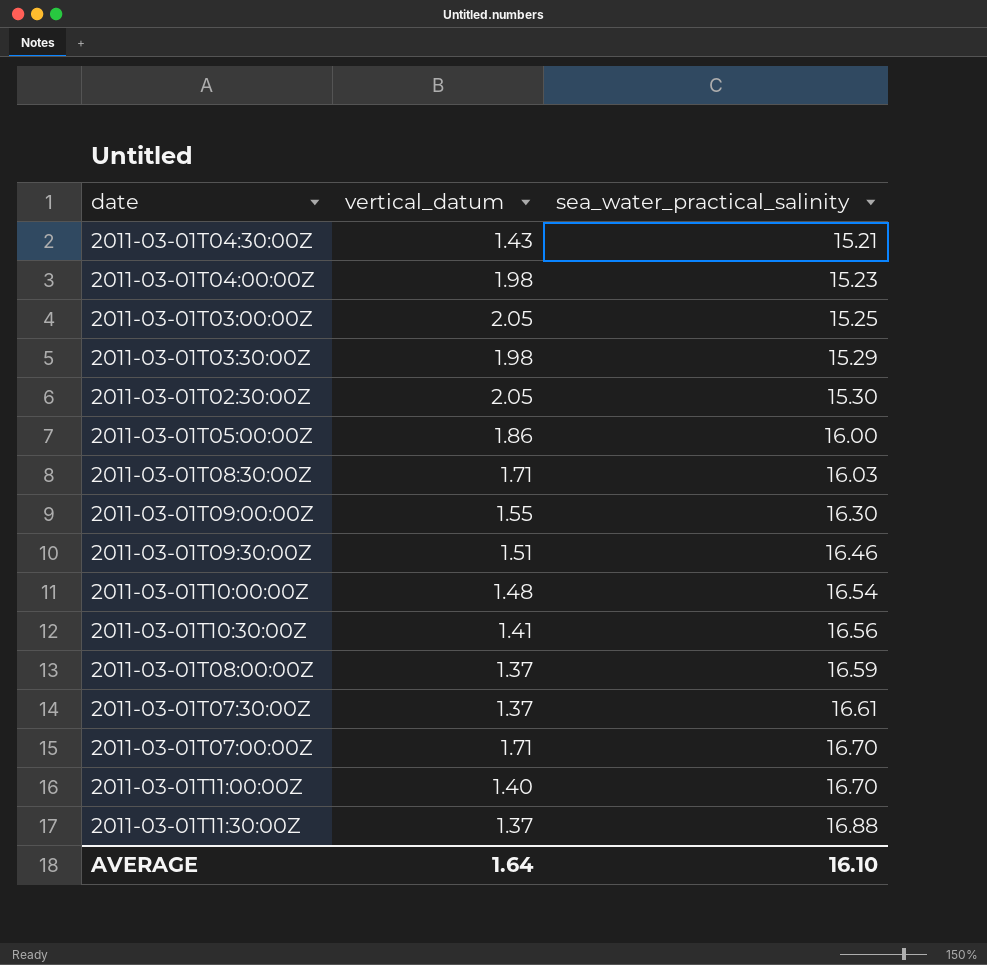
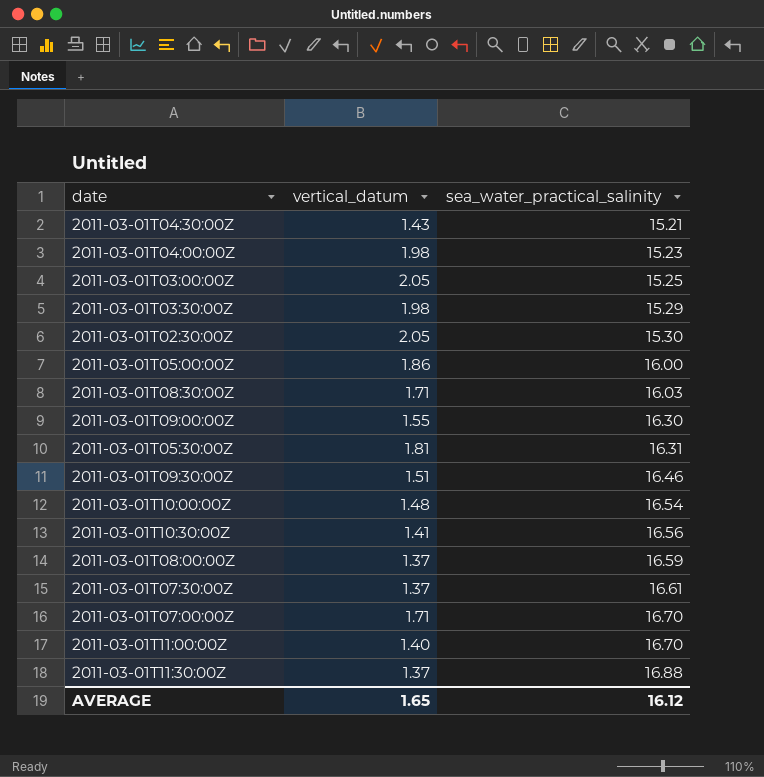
row 2011-03-01T05:30:00Z: none -> 1.81 | 16.31
AVERAGE | vertical_datum: 1.64 -> 1.65
AVERAGE | sea_water_practical_salinity: 16.10 -> 16.12

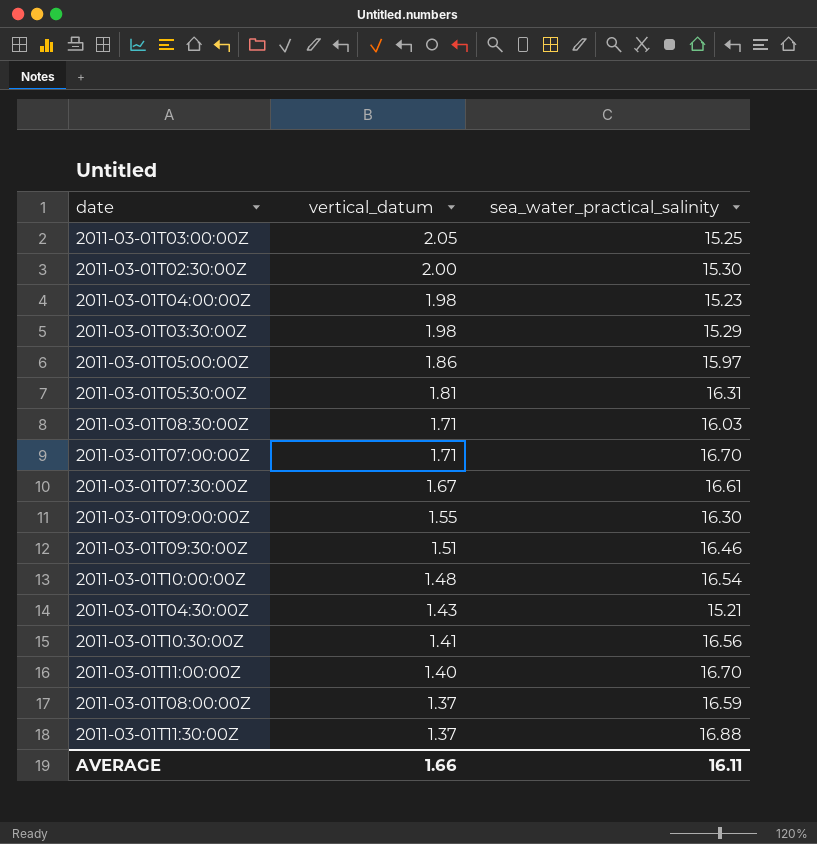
row order: sea_water_practical_salinity ascending -> vertical_datum descending
2011-03-01T02:30:00Z | vertical_datum: 2.05 -> 2.00
2011-03-01T05:00:00Z | sea_water_practical_salinity: 16.00 -> 15.97
2011-03-01T07:30:00Z | vertical_datum: 1.37 -> 1.67
AVERAGE | vertical_datum: 1.65 -> 1.66
AVERAGE | sea_water_practical_salinity: 16.12 -> 16.11

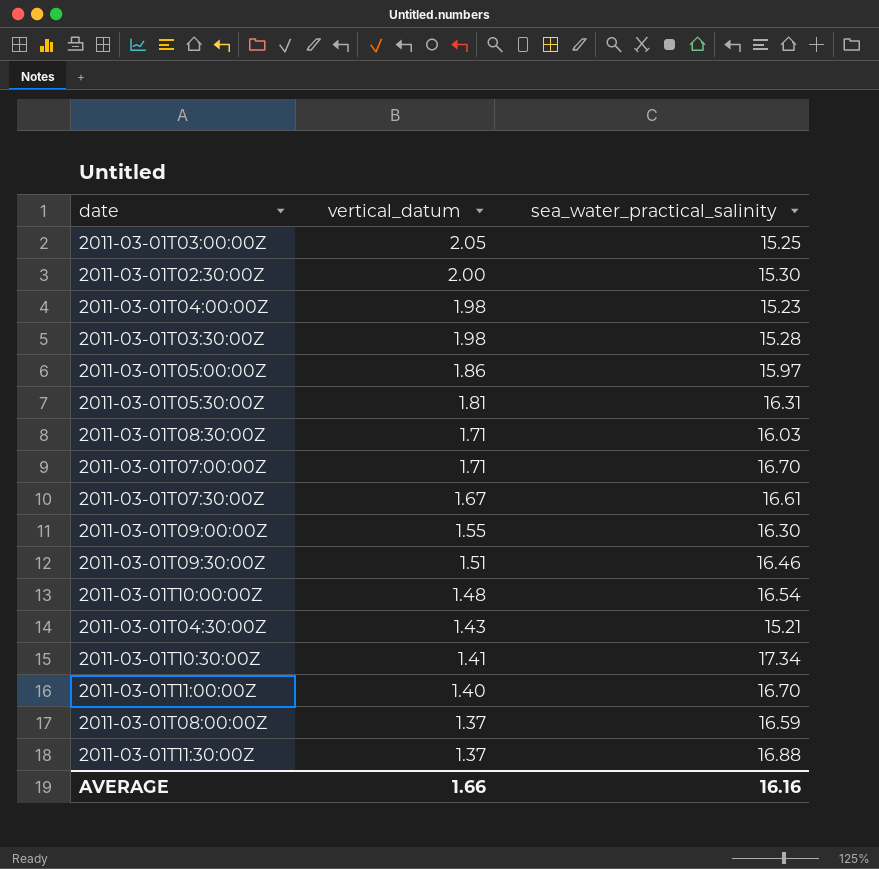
2011-03-01T03:30:00Z | sea_water_practical_salinity: 15.29 -> 15.28
2011-03-01T10:30:00Z | sea_water_practical_salinity: 16.56 -> 17.34
AVERAGE | sea_water_practical_salinity: 16.11 -> 16.16

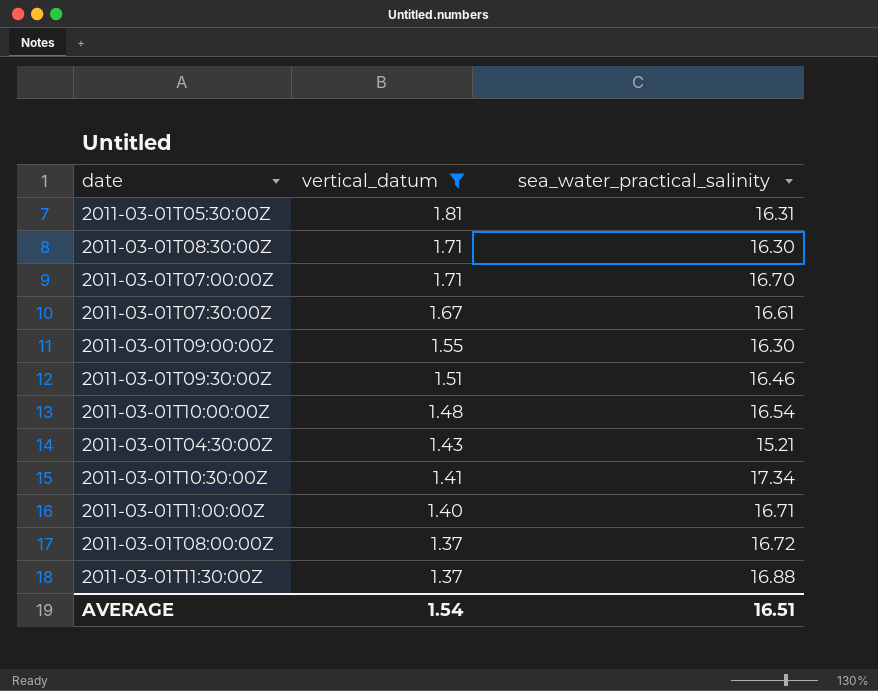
filter: none -> vertical_datum <= 1.81
2011-03-01T08:30:00Z | sea_water_practical_salinity: 16.03 -> 16.30
2011-03-01T11:00:00Z | sea_water_practical_salinity: 16.70 -> 16.71
2011-03-01T08:00:00Z | sea_water_practical_salinity: 16.59 -> 16.72
AVERAGE | vertical_datum: 1.66 -> 1.54
AVERAGE | sea_water_practical_salinity: 16.16 -> 16.51

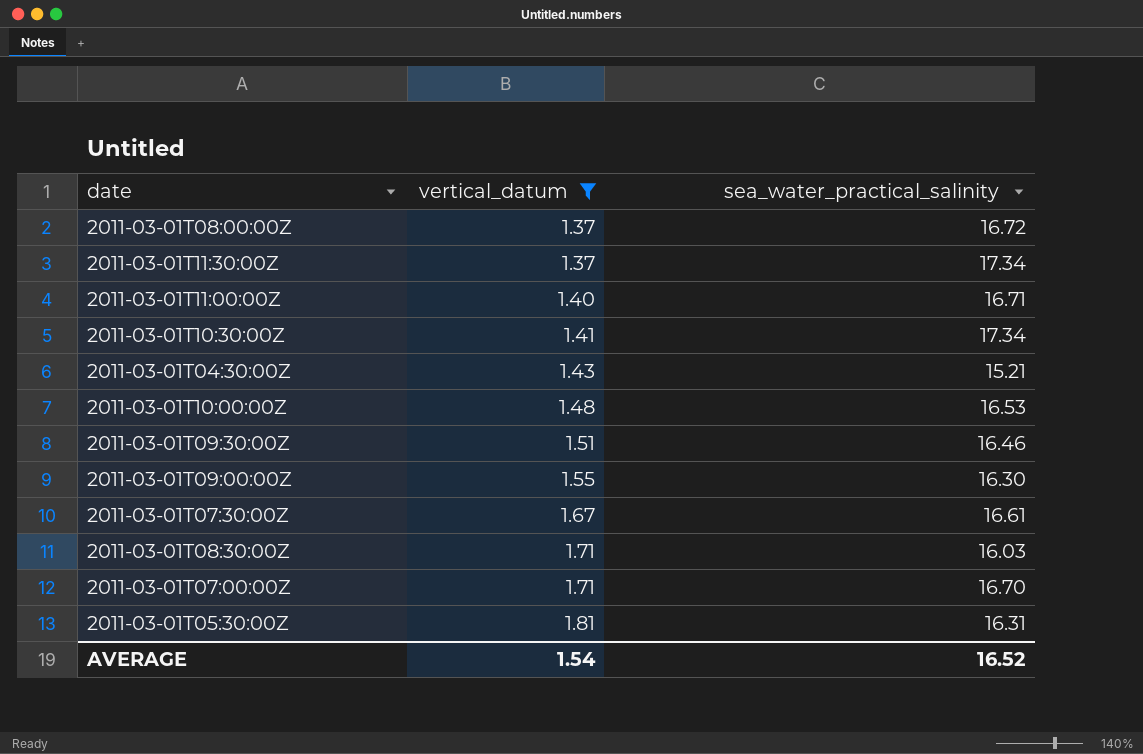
row order: vertical_datum descending -> vertical_datum ascending
2011-03-01T11:30:00Z | sea_water_practical_salinity: 16.88 -> 17.34
2011-03-01T10:00:00Z | sea_water_practical_salinity: 16.54 -> 16.53
2011-03-01T08:30:00Z | sea_water_practical_salinity: 16.30 -> 16.03
AVERAGE | sea_water_practical_salinity: 16.51 -> 16.52

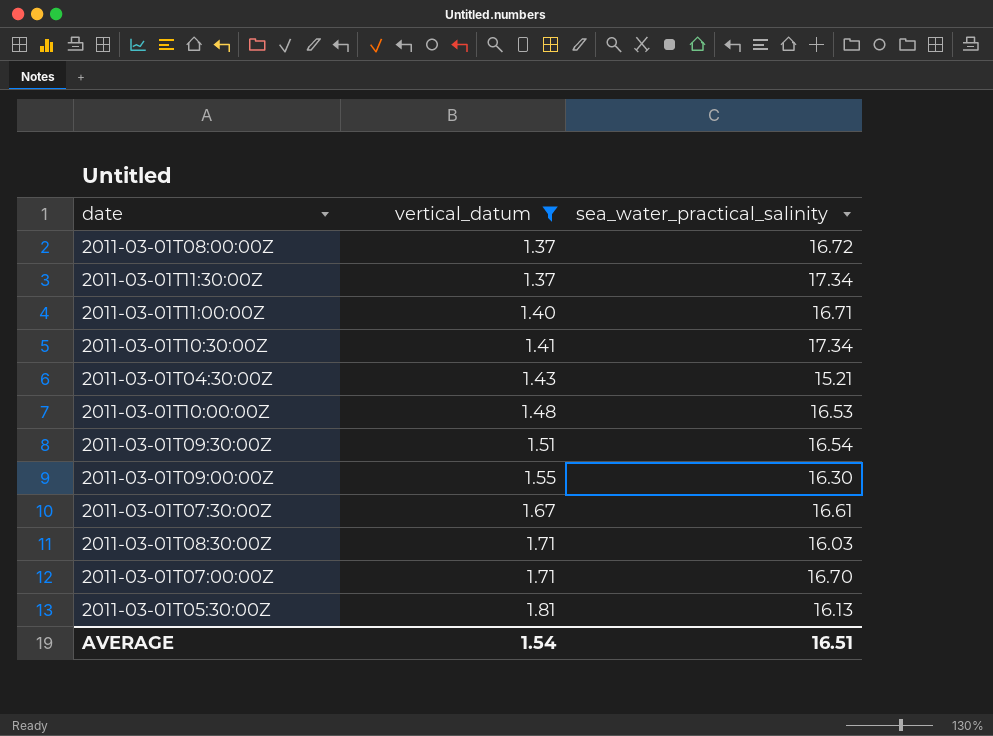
2011-03-01T09:30:00Z | sea_water_practical_salinity: 16.46 -> 16.54
2011-03-01T05:30:00Z | sea_water_practical_salinity: 16.31 -> 16.13
AVERAGE | sea_water_practical_salinity: 16.52 -> 16.51

